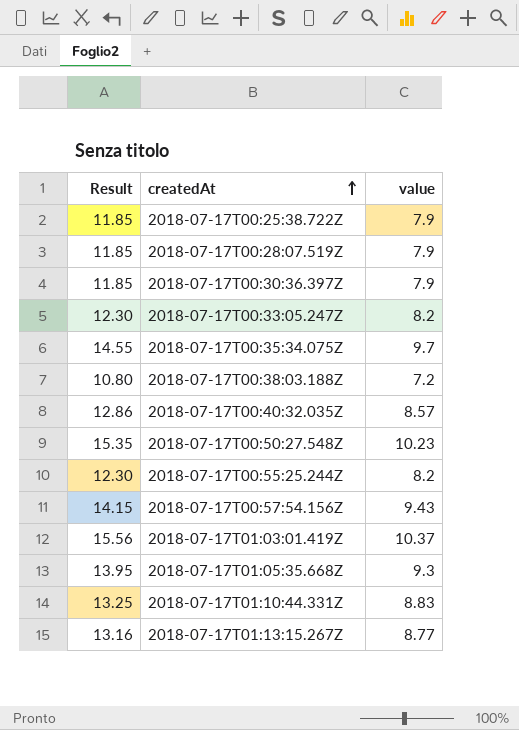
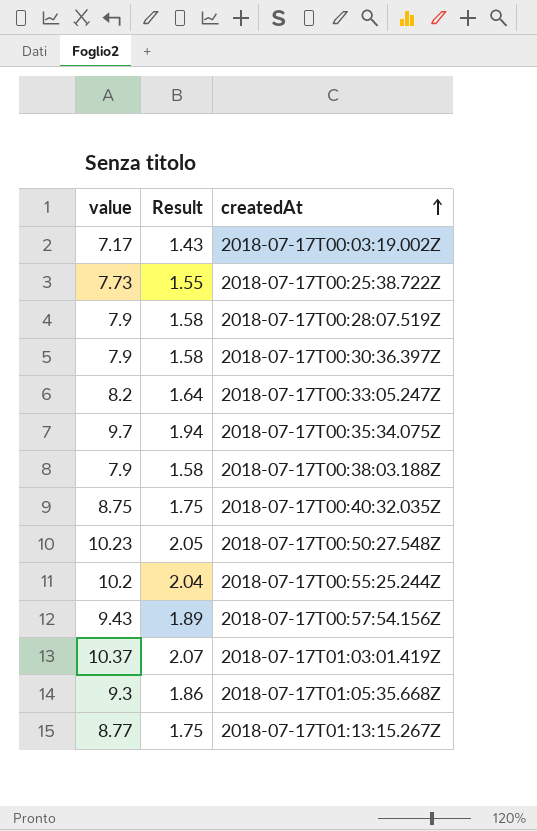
column value | position: 3 -> 1
column Result | formula: [value] * 1.5 -> [value] * 0.2
row 2018-07-17T01:10:44.331Z: 13.25 | 8.83 -> none
row 2018-07-17T00:03:19.002Z: none -> 7.17 | 1.43
2018-07-17T00:25:38.722Z | value: 7.9 -> 7.73
2018-07-17T00:38:03.188Z | value: 7.2 -> 7.9
2018-07-17T00:40:32.035Z | value: 8.57 -> 8.75
2018-07-17T00:55:25.244Z | value: 8.2 -> 10.2

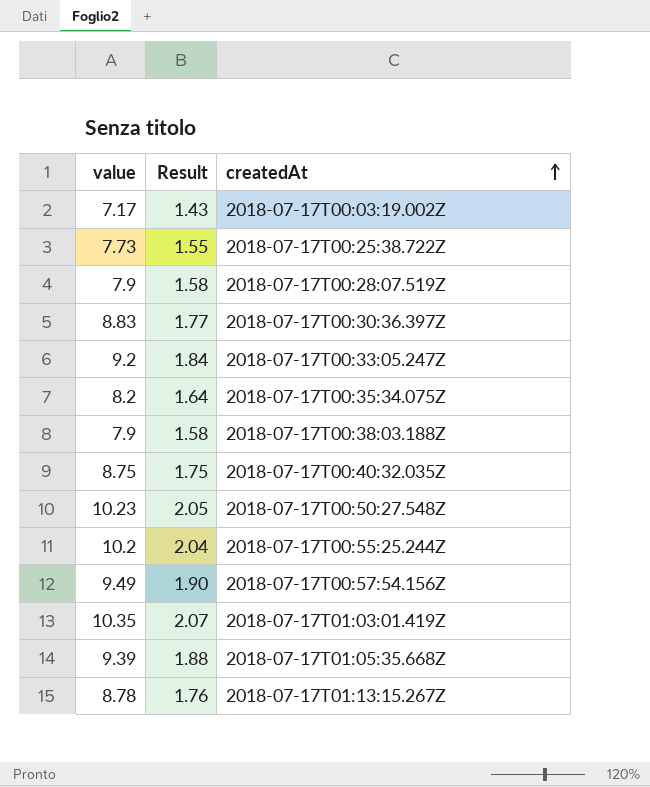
2018-07-17T00:30:36.397Z | value: 7.9 -> 8.83
2018-07-17T00:30:36.397Z | Result: 1.58 -> 1.77
2018-07-17T00:33:05.247Z | value: 8.2 -> 9.2
2018-07-17T00:33:05.247Z | Result: 1.64 -> 1.84
2018-07-17T00:35:34.075Z | value: 9.7 -> 8.2
2018-07-17T00:35:34.075Z | Result: 1.94 -> 1.64
2018-07-17T00:57:54.156Z | value: 9.43 -> 9.49
2018-07-17T00:57:54.156Z | Result: 1.89 -> 1.90
2018-07-17T01:03:01.419Z | value: 10.37 -> 10.35
2018-07-17T01:05:35.668Z | value: 9.3 -> 9.39
2018-07-17T01:05:35.668Z | Result: 1.86 -> 1.88
2018-07-17T01:13:15.267Z | value: 8.77 -> 8.78
2018-07-17T01:13:15.267Z | Result: 1.75 -> 1.76

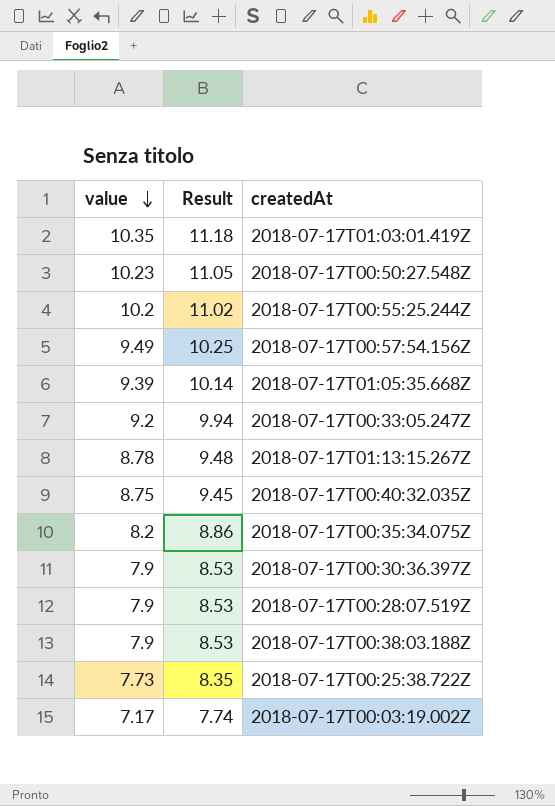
row order: createdAt ascending -> value descending
column Result | formula: [value] * 0.2 -> [value] * 1.08
2018-07-17T00:30:36.397Z | value: 8.83 -> 7.9

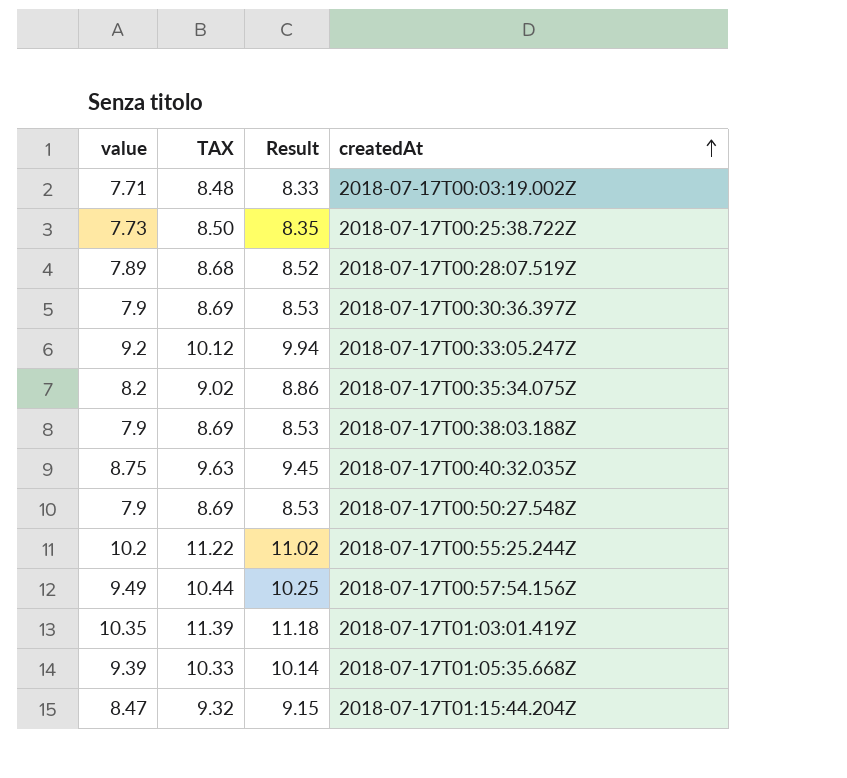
row order: value descending -> createdAt ascending
column TAX | formula: none -> [value] * 1.1
row 2018-07-17T01:13:15.267Z: 8.78 | 9.48 -> none
2018-07-17T00:03:19.002Z | value: 7.17 -> 7.71
2018-07-17T00:03:19.002Z | Result: 7.74 -> 8.33
2018-07-17T00:28:07.519Z | value: 7.9 -> 7.89
2018-07-17T00:28:07.519Z | Result: 8.53 -> 8.52
2018-07-17T00:50:27.548Z | value: 10.23 -> 7.9
2018-07-17T00:50:27.548Z | Result: 11.05 -> 8.53
row 2018-07-17T01:15:44.204Z: none -> 8.47 | 9.32 | 9.15

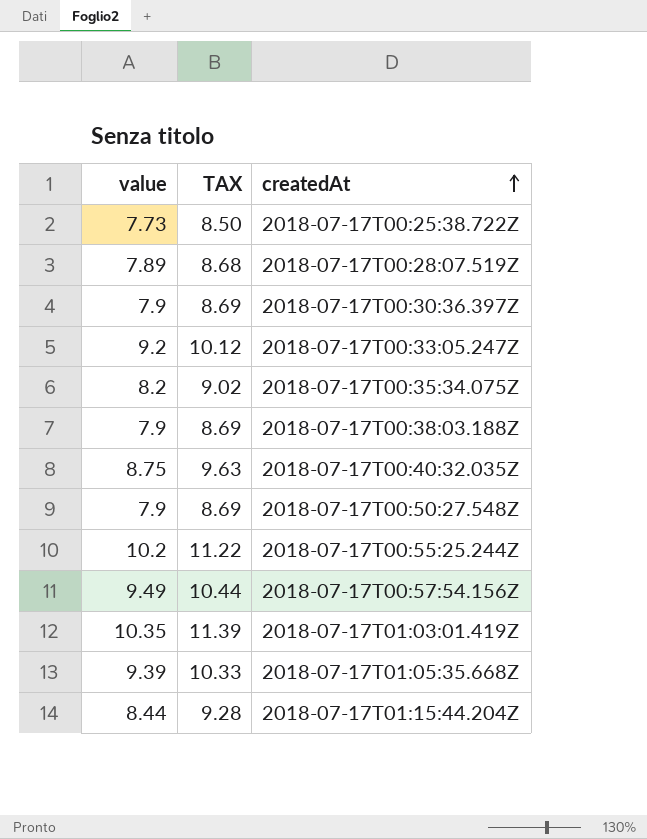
column Result | formula: [value] * 1.08 -> none
row 2018-07-17T00:03:19.002Z: 7.71 | 8.48 | 8.33 -> none
2018-07-17T01:15:44.204Z | value: 8.47 -> 8.44
2018-07-17T01:15:44.204Z | TAX: 9.32 -> 9.28

